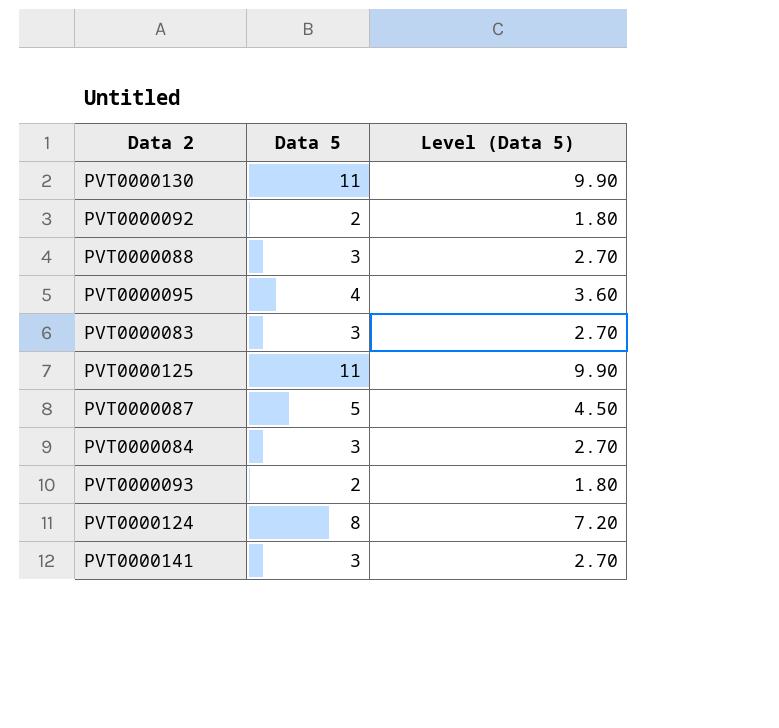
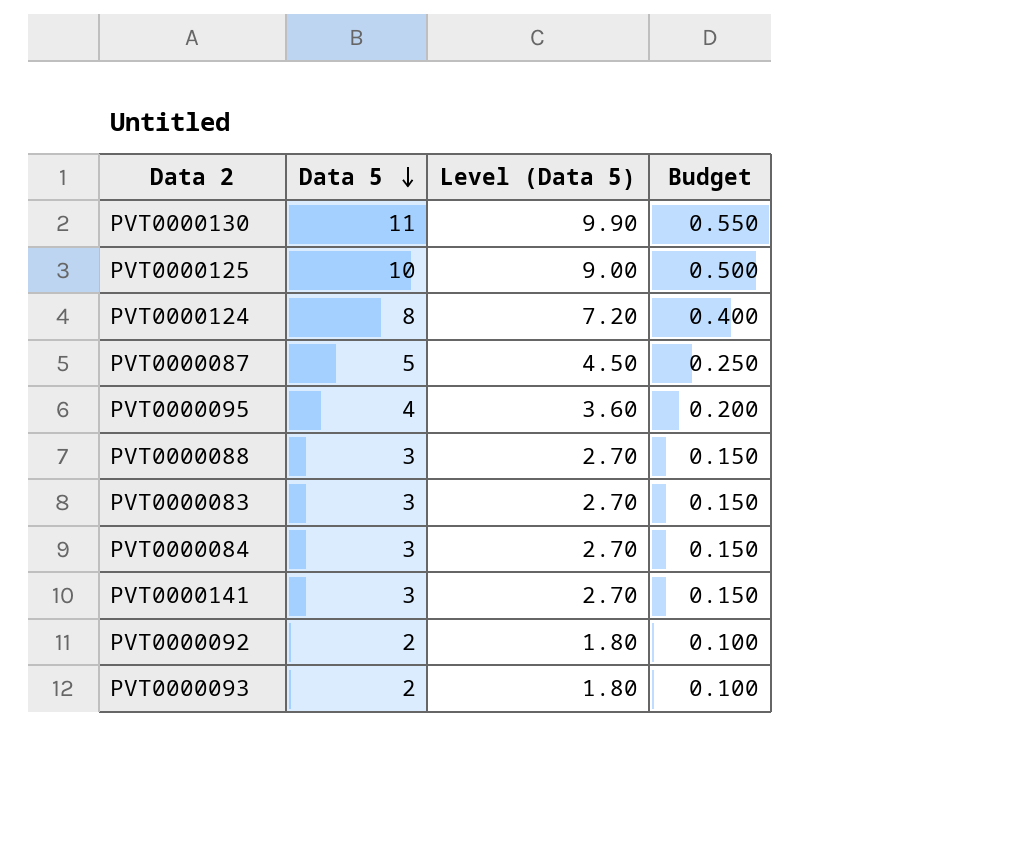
row order: none -> Data 5 descending
column Budget | formula: none -> [Data 5] * 0.05
PVT0000125 | Data 5: 11 -> 10
PVT0000125 | Level (Data 5): 9.90 -> 9.00

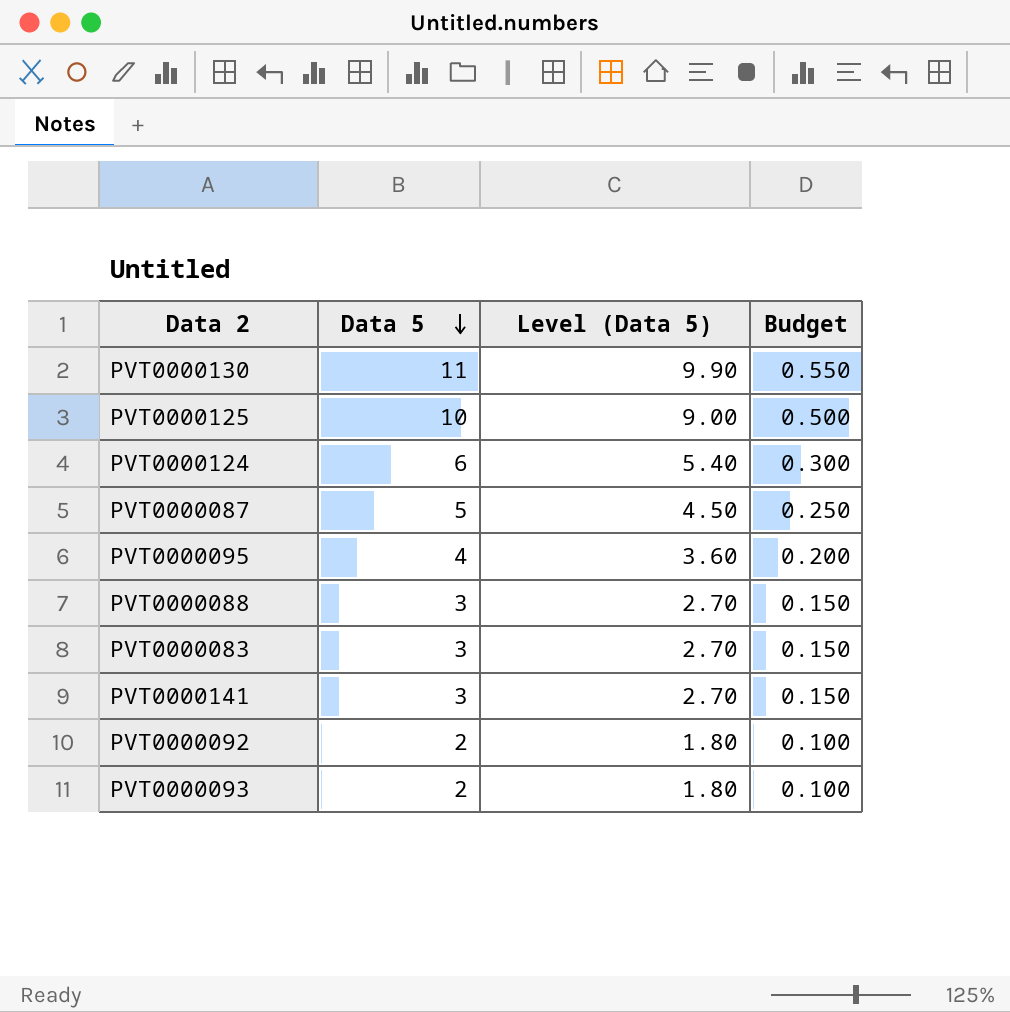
row PVT0000084: 3 | 2.70 | 0.150 -> none
PVT0000124 | Data 5: 8 -> 6
PVT0000124 | Level (Data 5): 7.20 -> 5.40
PVT0000124 | Budget: 0.400 -> 0.300

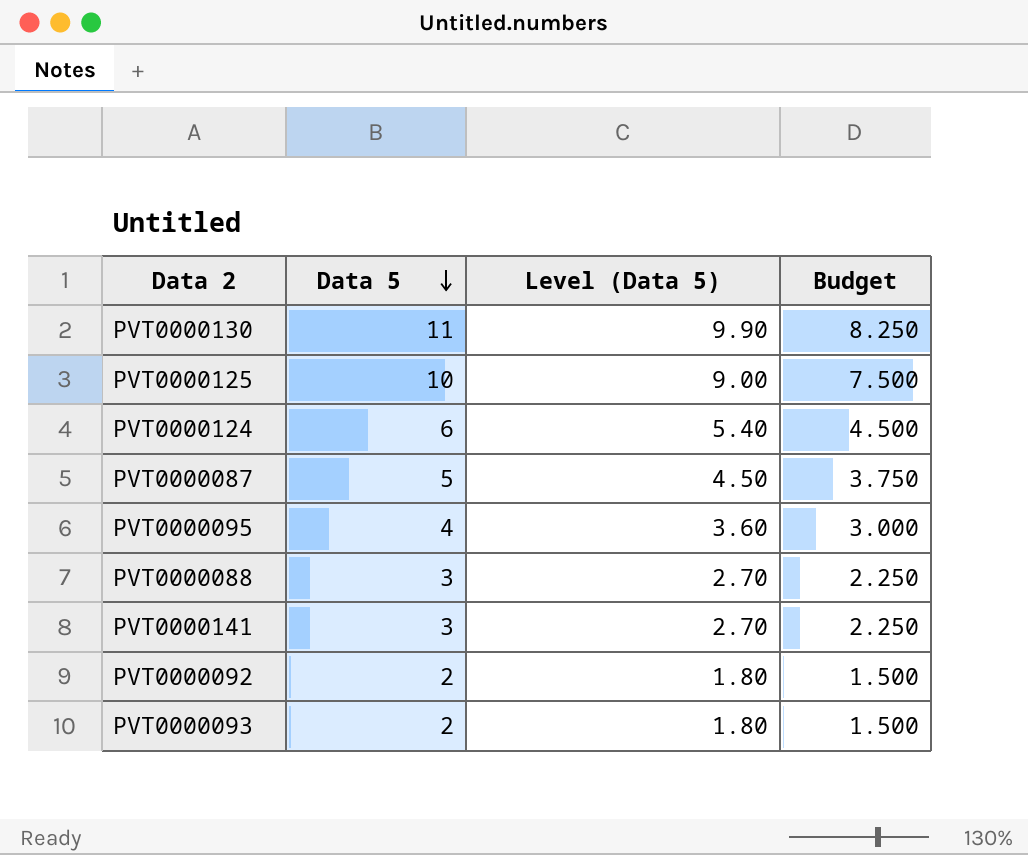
column Budget | formula: [Data 5] * 0.05 -> [Data 5] * 0.75
row PVT0000083: 3 | 2.70 | 0.150 -> none

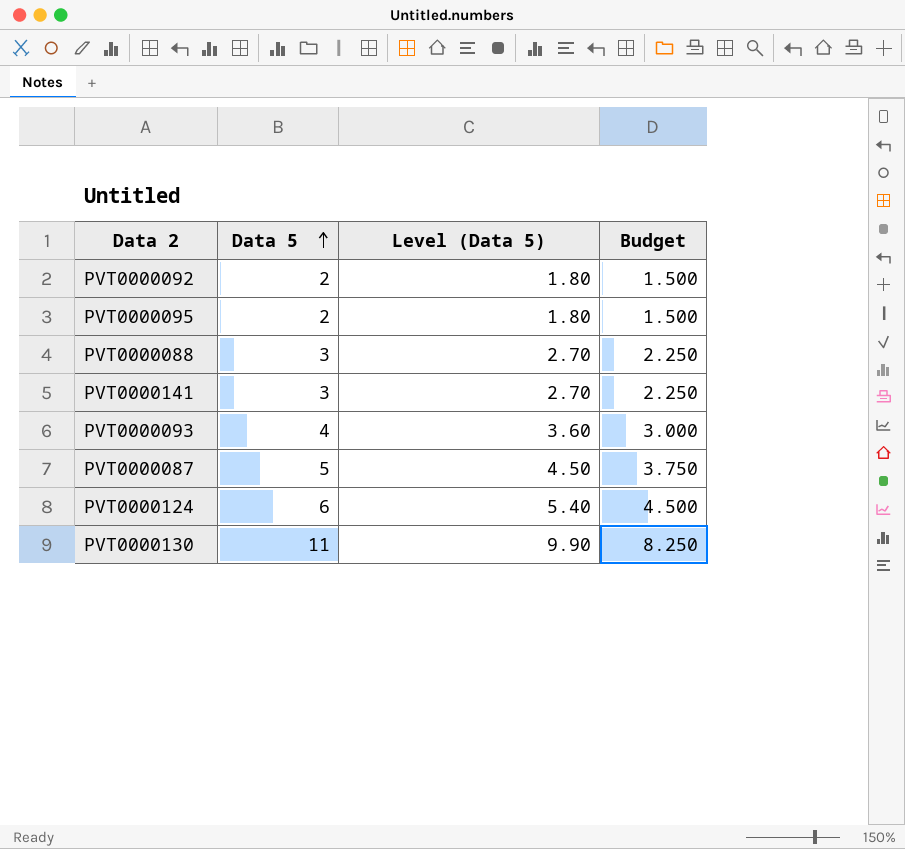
row order: Data 5 descending -> Data 5 ascending
row PVT0000125: 10 | 9.00 | 7.500 -> none
PVT0000095 | Data 5: 4 -> 2
PVT0000095 | Level (Data 5): 3.60 -> 1.80
PVT0000095 | Budget: 3.000 -> 1.500
PVT0000093 | Data 5: 2 -> 4
PVT0000093 | Level (Data 5): 1.80 -> 3.60
PVT0000093 | Budget: 1.500 -> 3.000

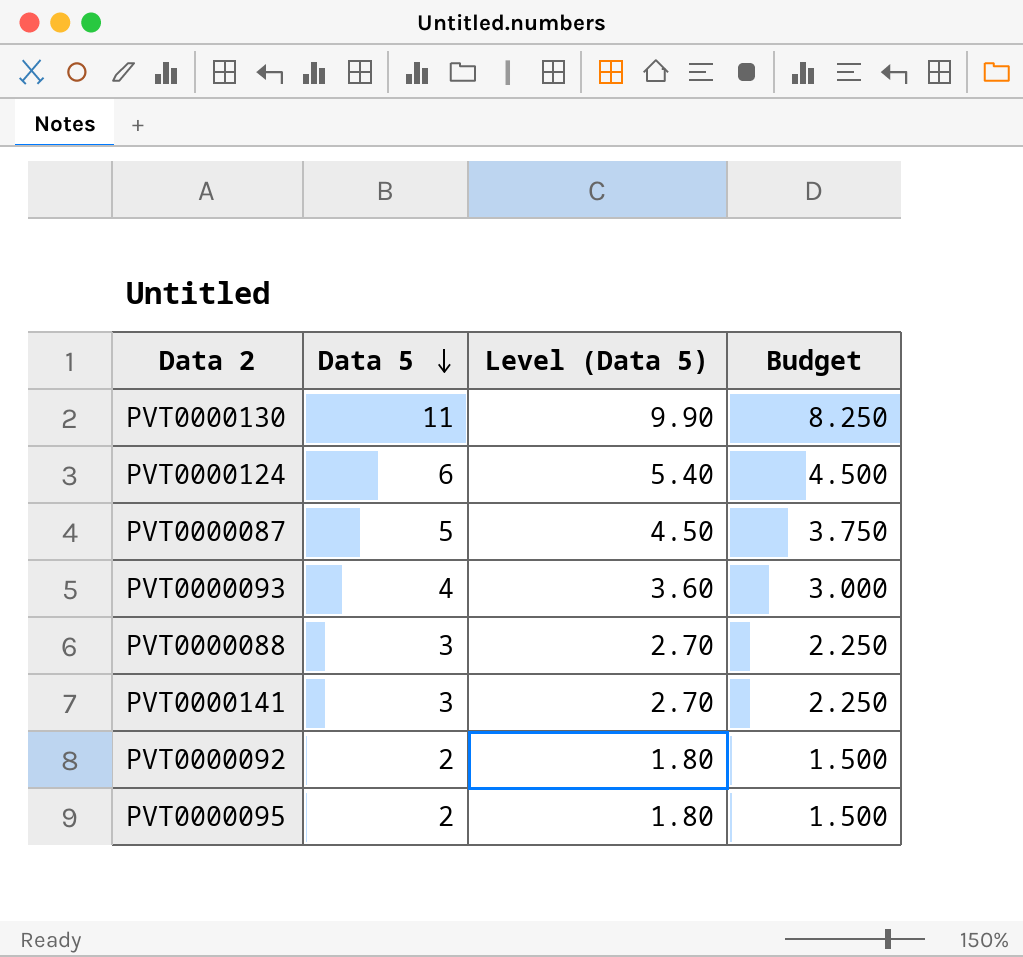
row order: Data 5 ascending -> Data 5 descending

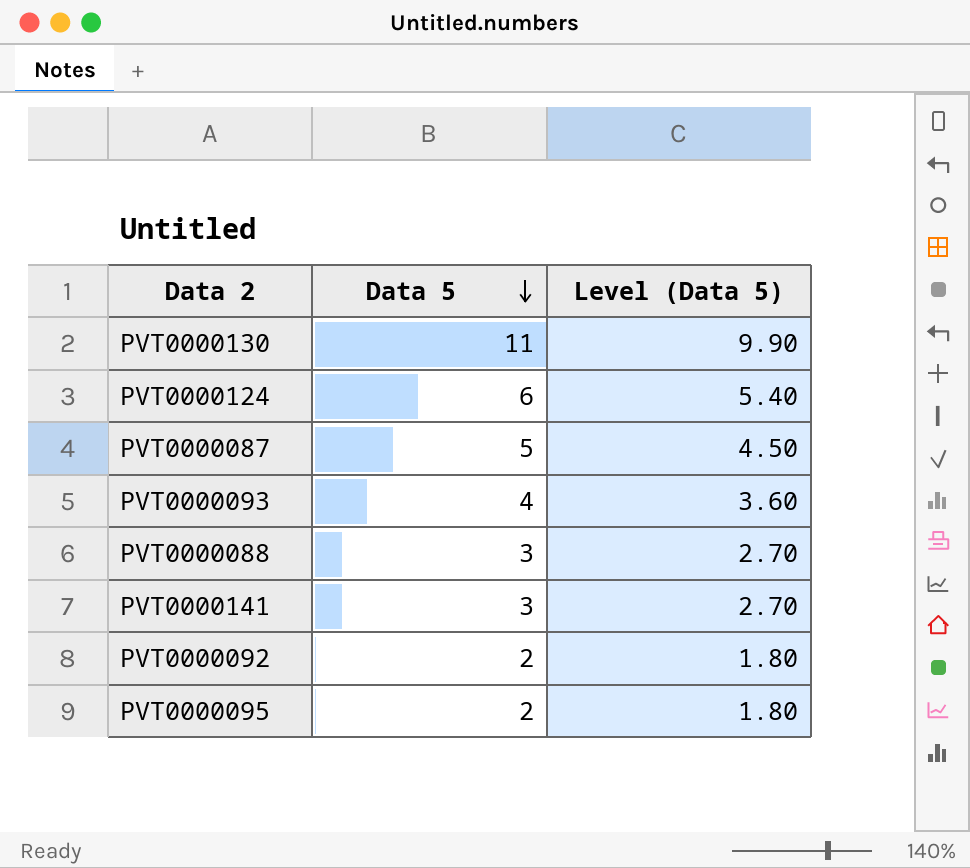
column Budget | formula: [Data 5] * 0.75 -> none

